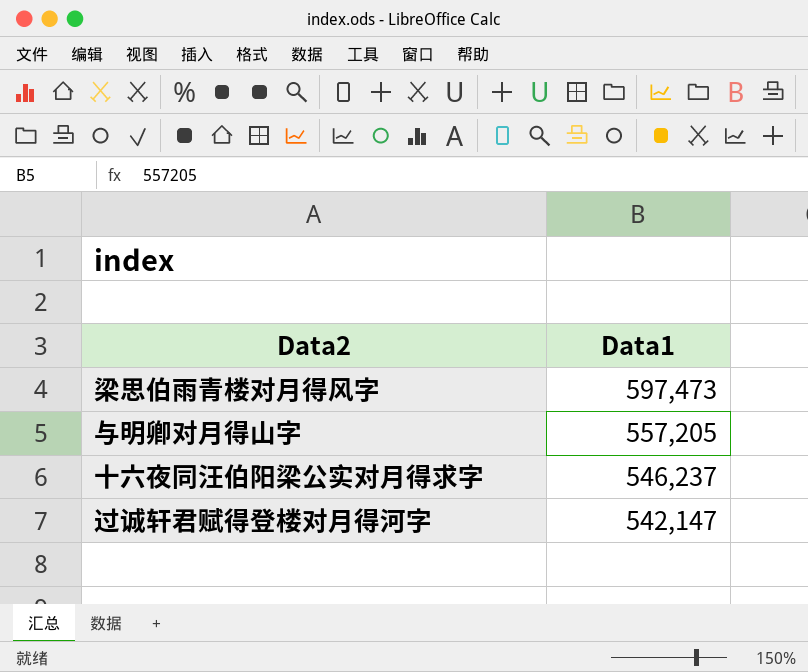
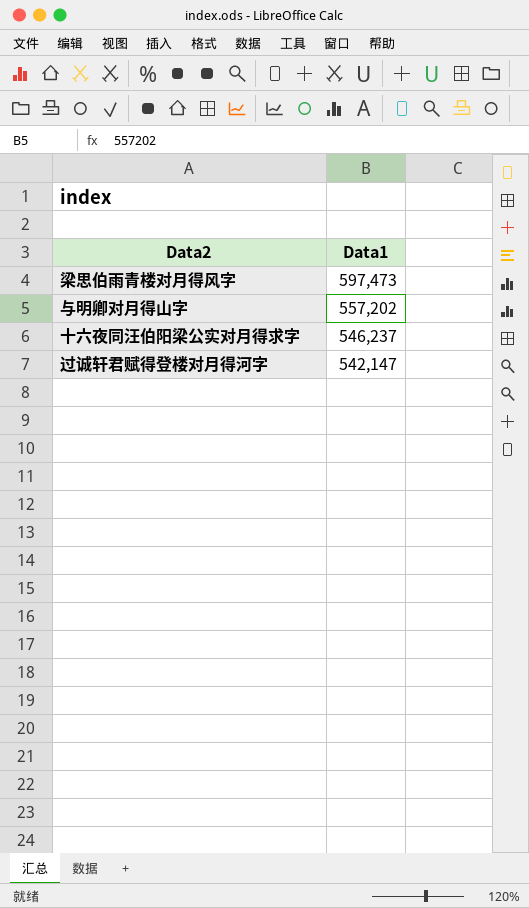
与明卿对月得山字 | Data1: 557,205 -> 557,202

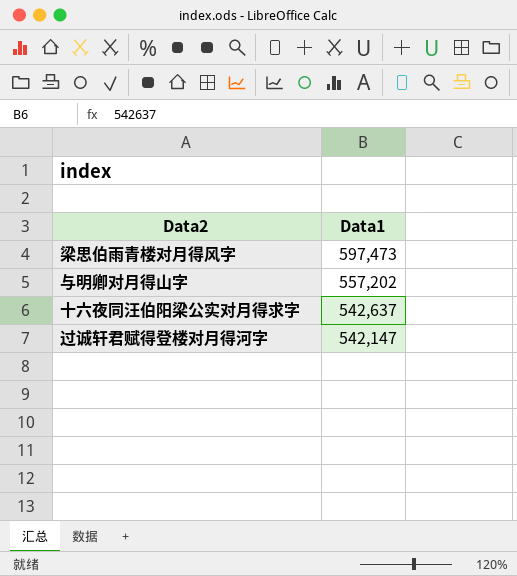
十六夜同汪伯阳梁公实对月得求字 | Data1: 546,237 -> 542,637

